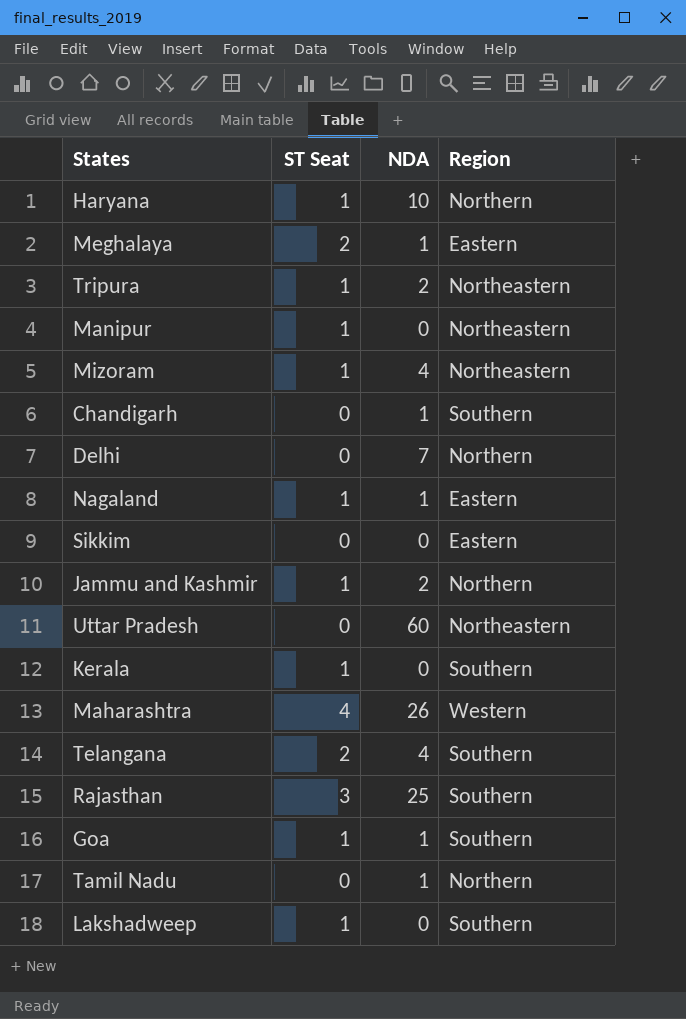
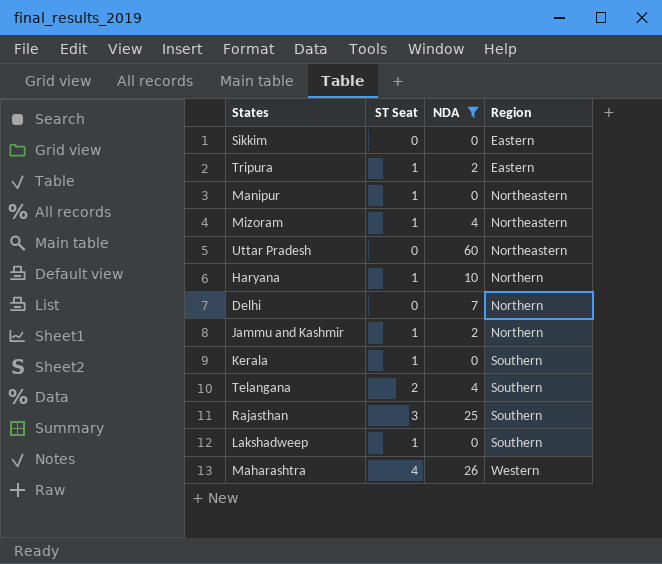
filter: none -> NDA != 1
row order: none -> Region ascending
Tripura | Region: Northeastern -> Eastern

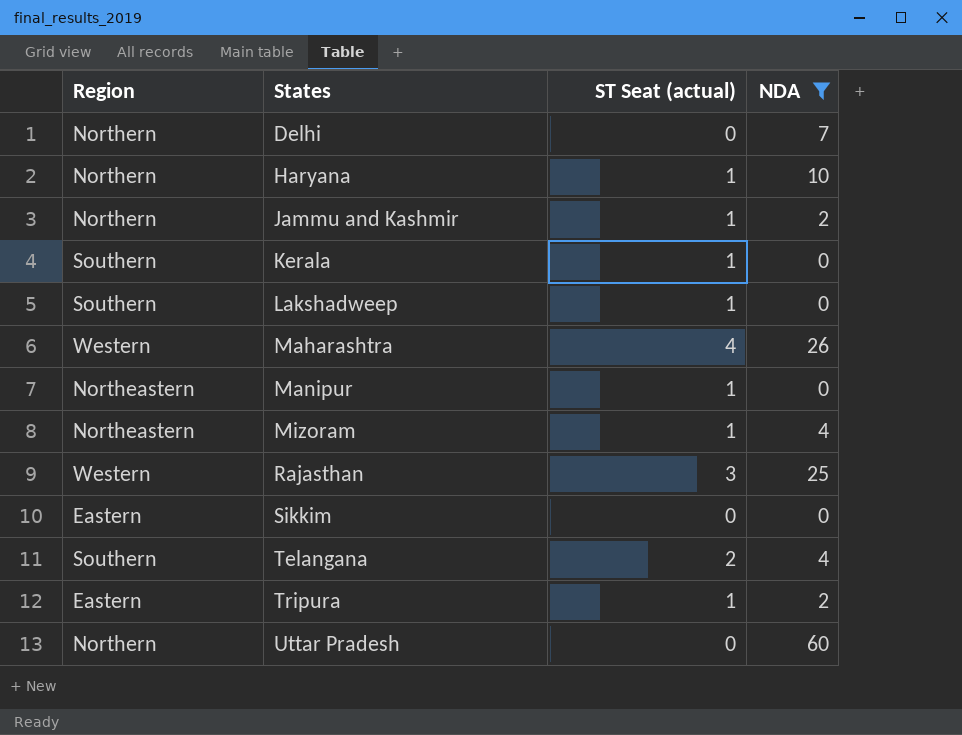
row order: Region ascending -> States ascending
column Region | position: 4 -> 1
column name: ST Seat -> ST Seat (actual)
Rajasthan | Region: Southern -> Western
Uttar Pradesh | Region: Northeastern -> Northern

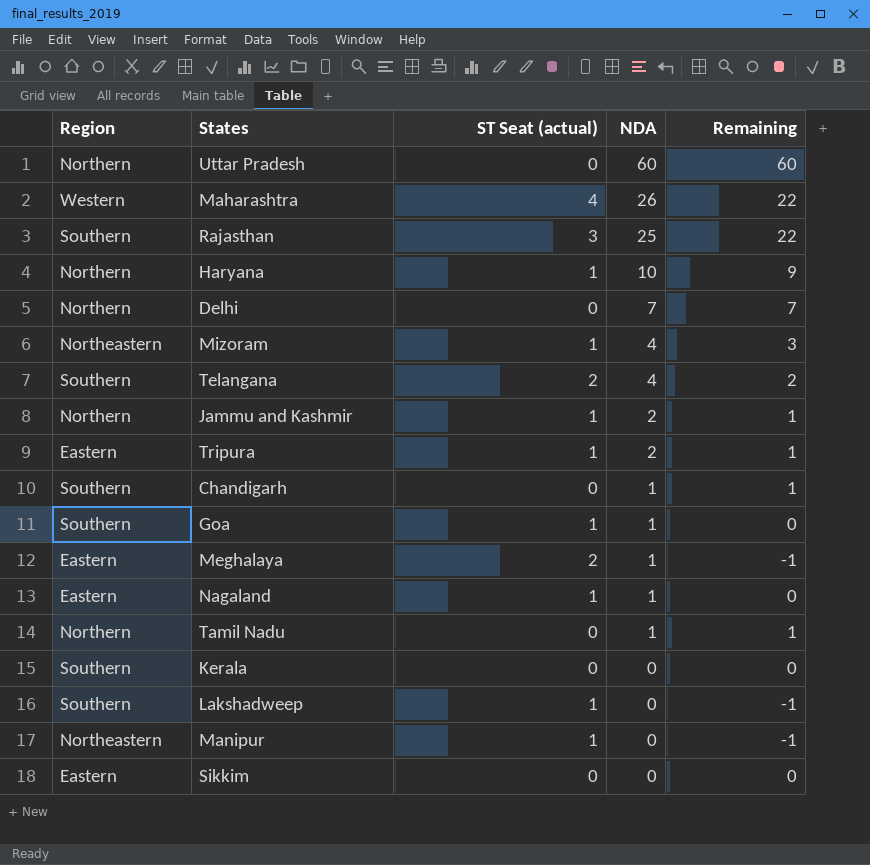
filter: NDA != 1 -> none
row order: States ascending -> NDA descending
column Remaining | formula: none -> [NDA] - [ST Seat (actual)]
Rajasthan | Region: Western -> Southern
Kerala | ST Seat (actual): 1 -> 0

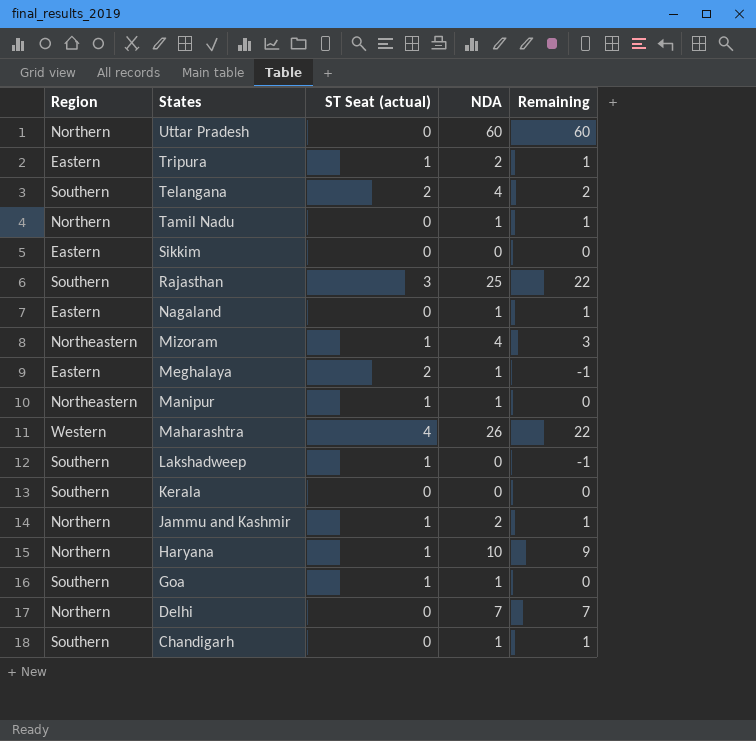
row order: NDA descending -> States descending
Nagaland | ST Seat (actual): 1 -> 0
Nagaland | Remaining: 0 -> 1
Manipur | NDA: 0 -> 1
Manipur | Remaining: -1 -> 0

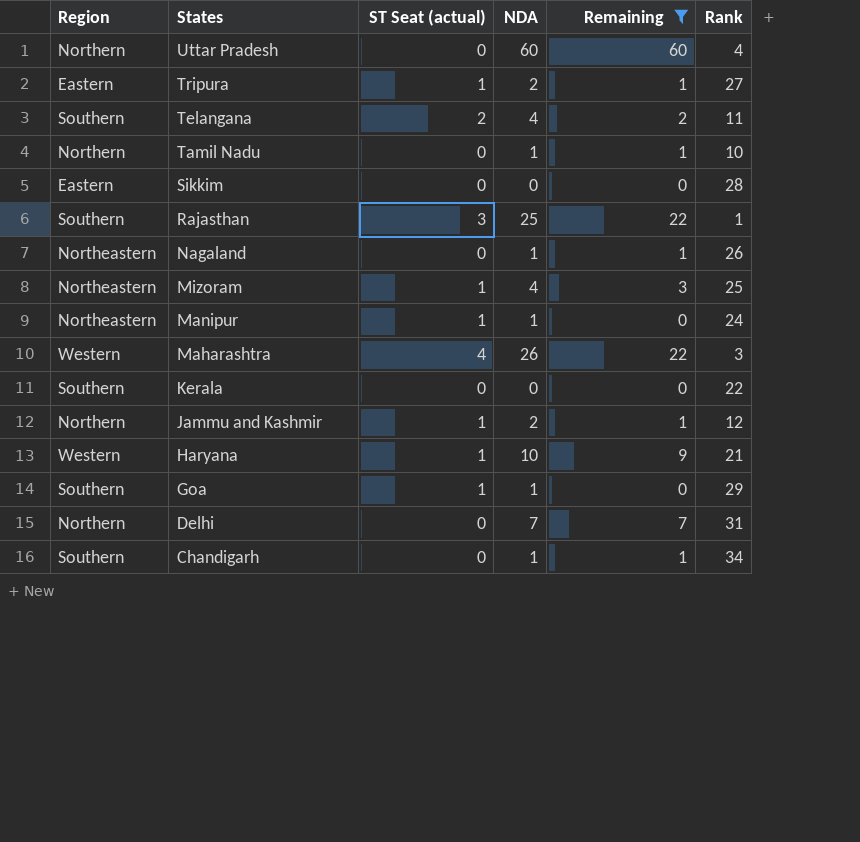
filter: none -> Remaining != -1
column Rank | position: none -> 6
Nagaland | Region: Eastern -> Northeastern
Haryana | Region: Northern -> Western

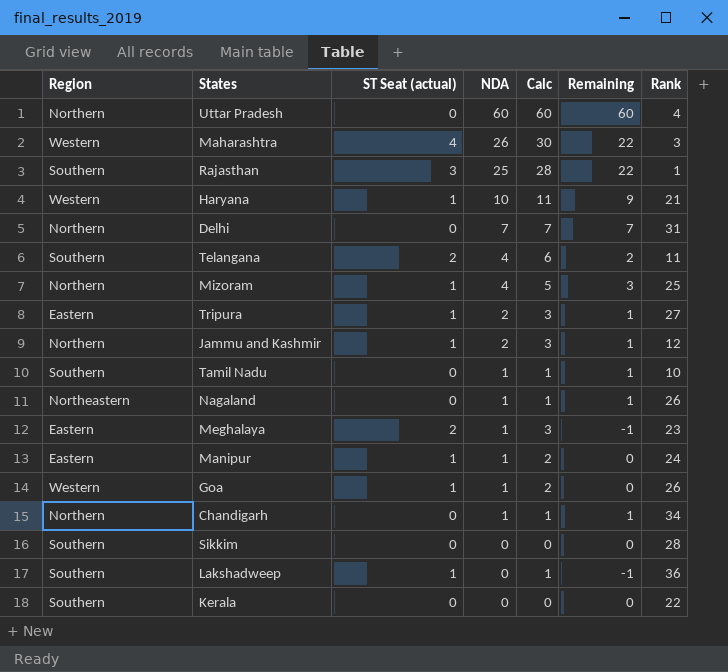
filter: Remaining != -1 -> none
row order: States descending -> NDA descending
column Calc | formula: none -> [ST Seat (actual)] + [NDA]
Mizoram | Region: Northeastern -> Northern
Tamil Nadu | Region: Northern -> Southern
Manipur | Region: Northeastern -> Eastern
Goa | Region: Southern -> Western
Goa | Rank: 29 -> 26
Chandigarh | Region: Southern -> Northern
Sikkim | Region: Eastern -> Southern

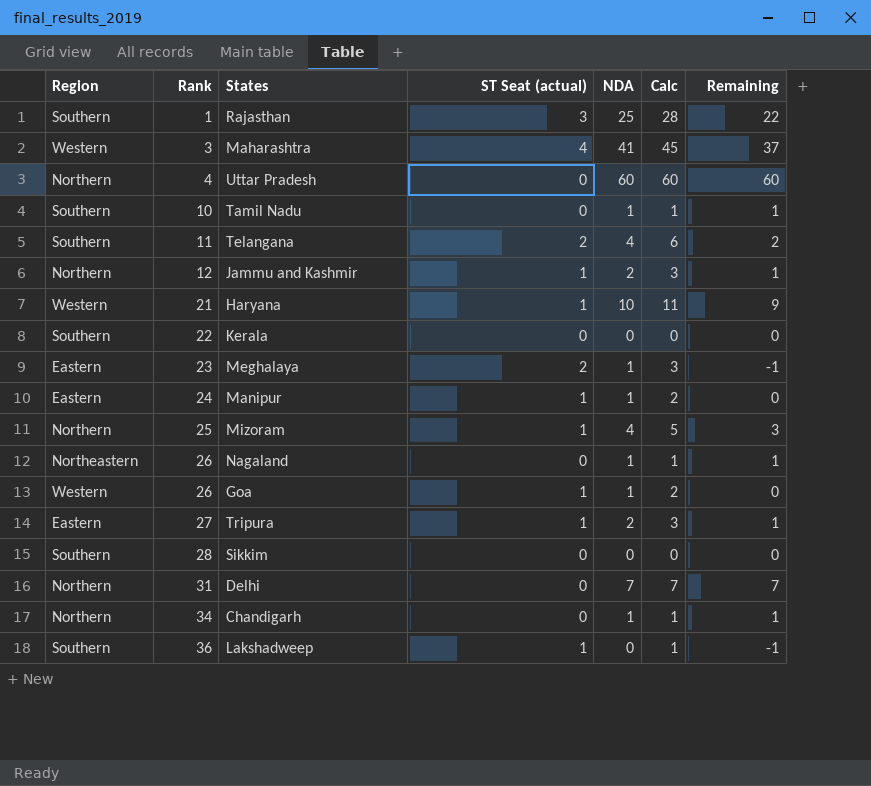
row order: NDA descending -> Rank ascending
column Rank | position: 7 -> 2
Maharashtra | NDA: 26 -> 41
Maharashtra | Calc: 30 -> 45
Maharashtra | Remaining: 22 -> 37

